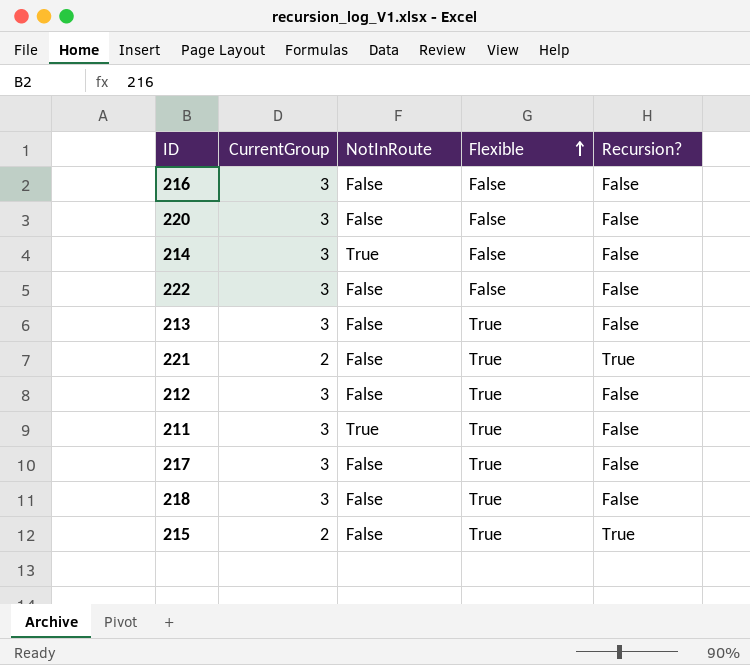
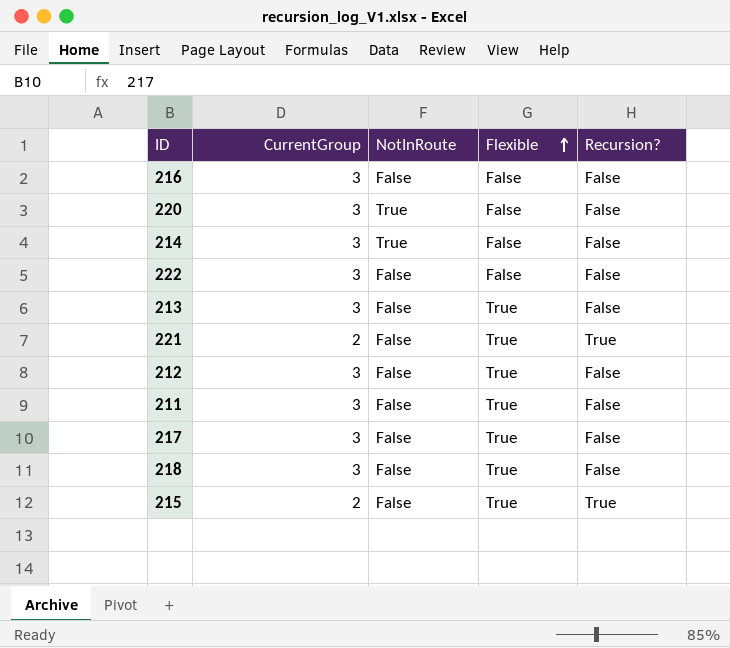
220 | NotInRoute: False -> True
211 | NotInRoute: True -> False

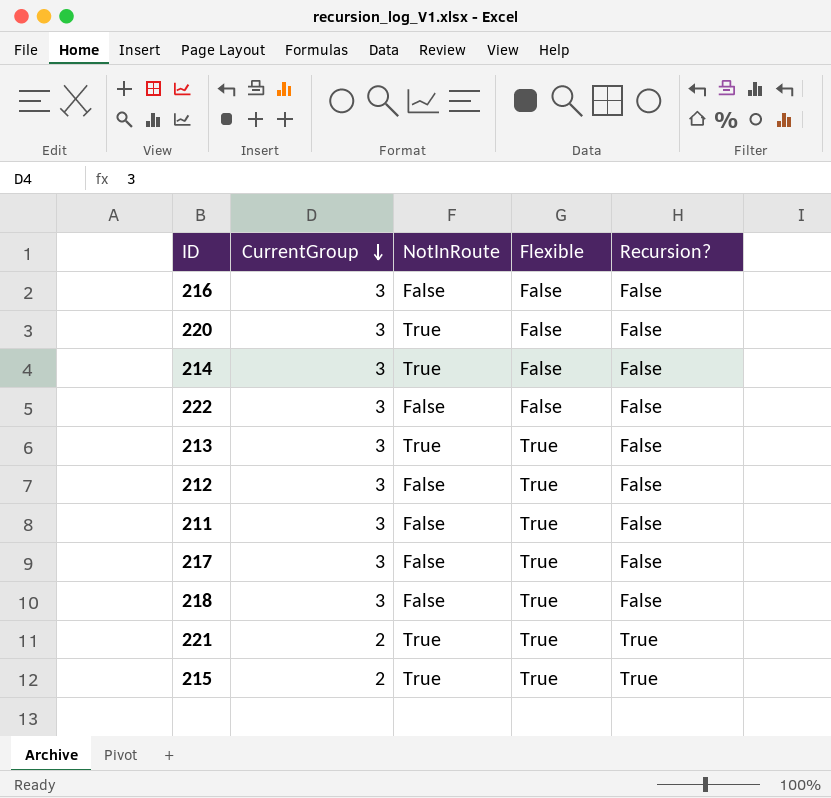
row order: Flexible ascending -> CurrentGroup descending
213 | NotInRoute: False -> True
221 | NotInRoute: False -> True
215 | NotInRoute: False -> True

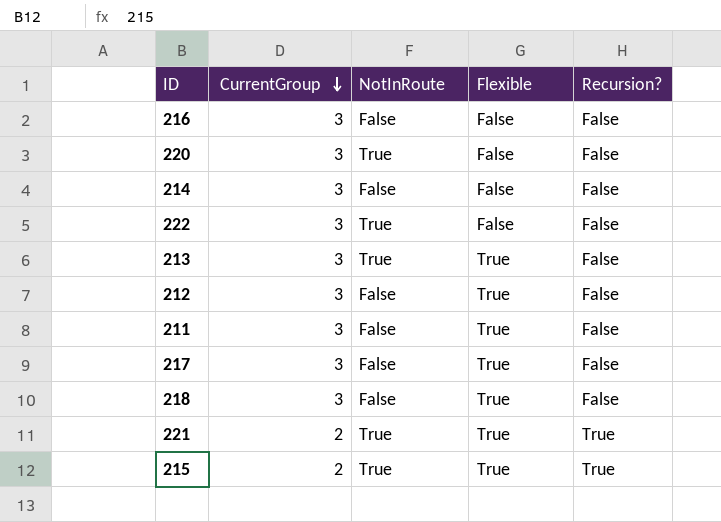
214 | NotInRoute: True -> False
222 | NotInRoute: False -> True

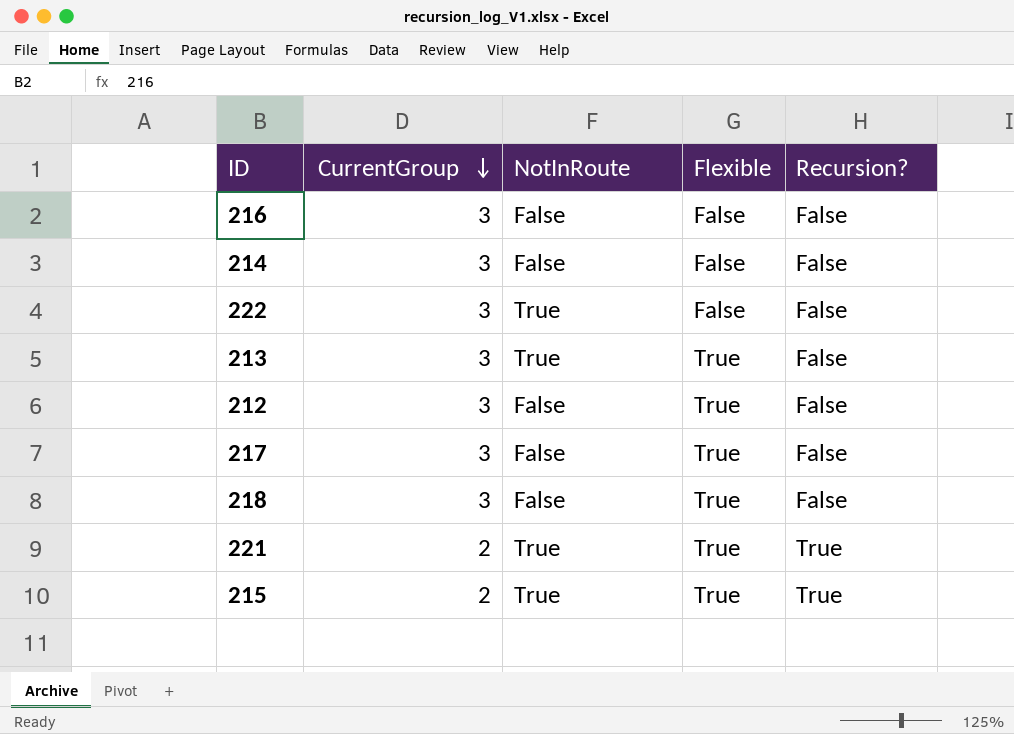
row 220: 3 | True | False | False -> none
row 211: 3 | False | True | False -> none

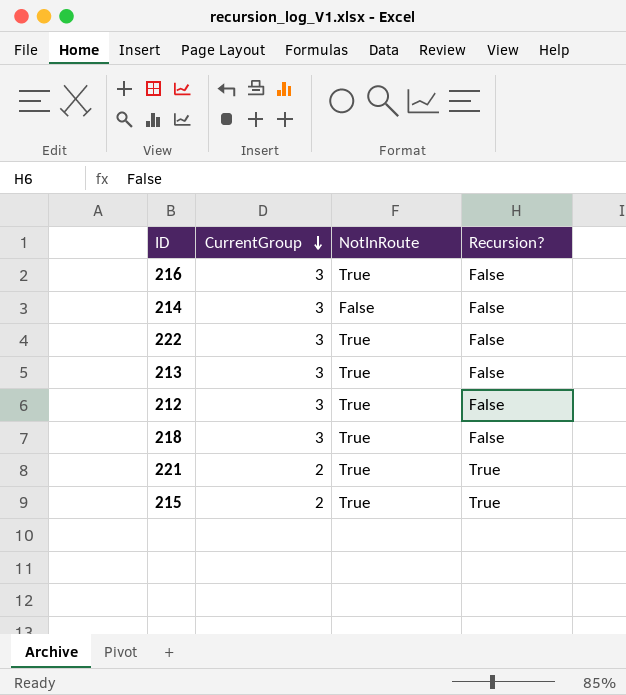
column Flexible | position: 4 -> none
row 217: 3 | False | True | False -> none
216 | NotInRoute: False -> True
212 | NotInRoute: False -> True
218 | NotInRoute: False -> True

